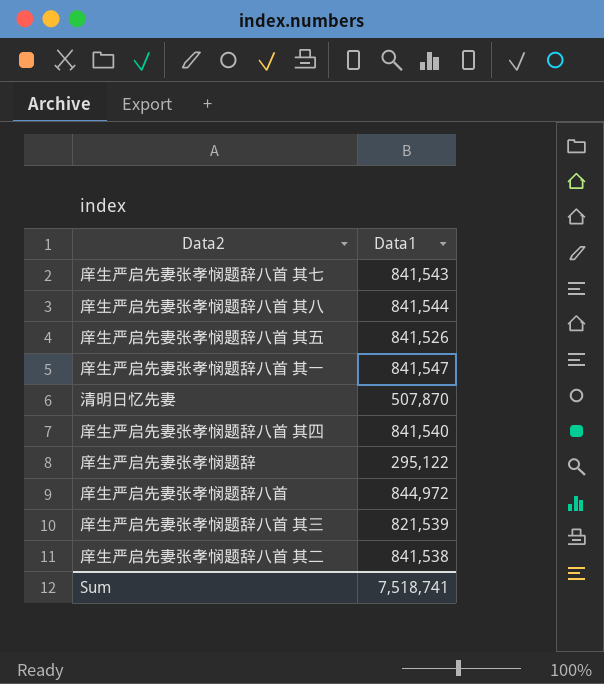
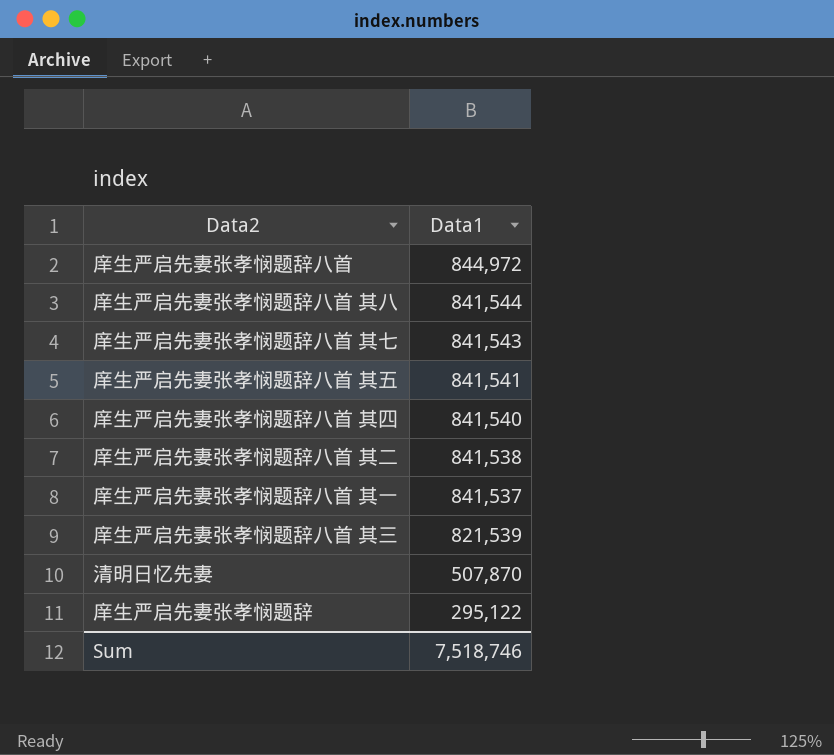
row order: none -> Data1 descending
庠生严启先妻张孝悯题辞八首 其五 | Data1: 841,526 -> 841,541
庠生严启先妻张孝悯题辞八首 其一 | Data1: 841,547 -> 841,537
Sum | Data1: 7,518,741 -> 7,518,746

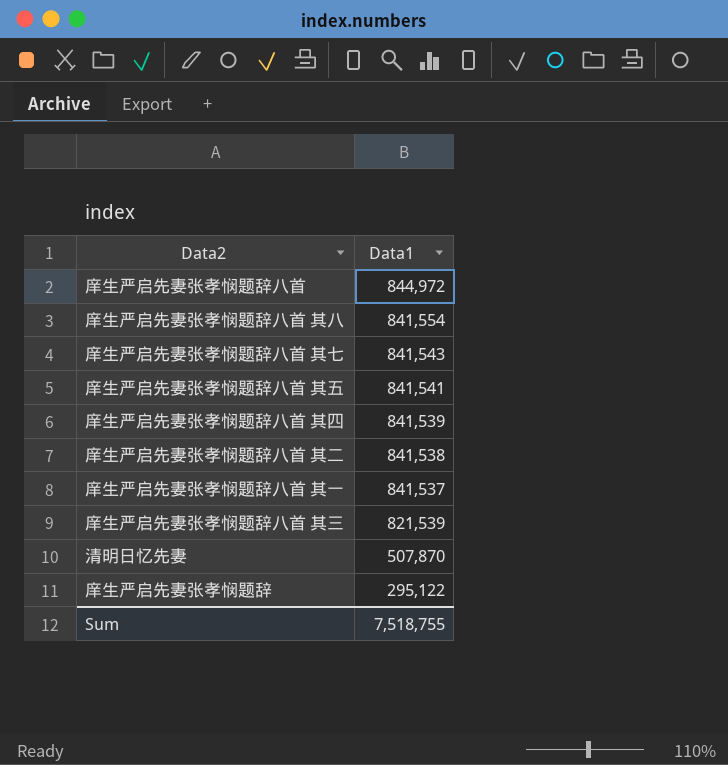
庠生严启先妻张孝悯题辞八首 其八 | Data1: 841,544 -> 841,554
庠生严启先妻张孝悯题辞八首 其四 | Data1: 841,540 -> 841,539
Sum | Data1: 7,518,746 -> 7,518,755

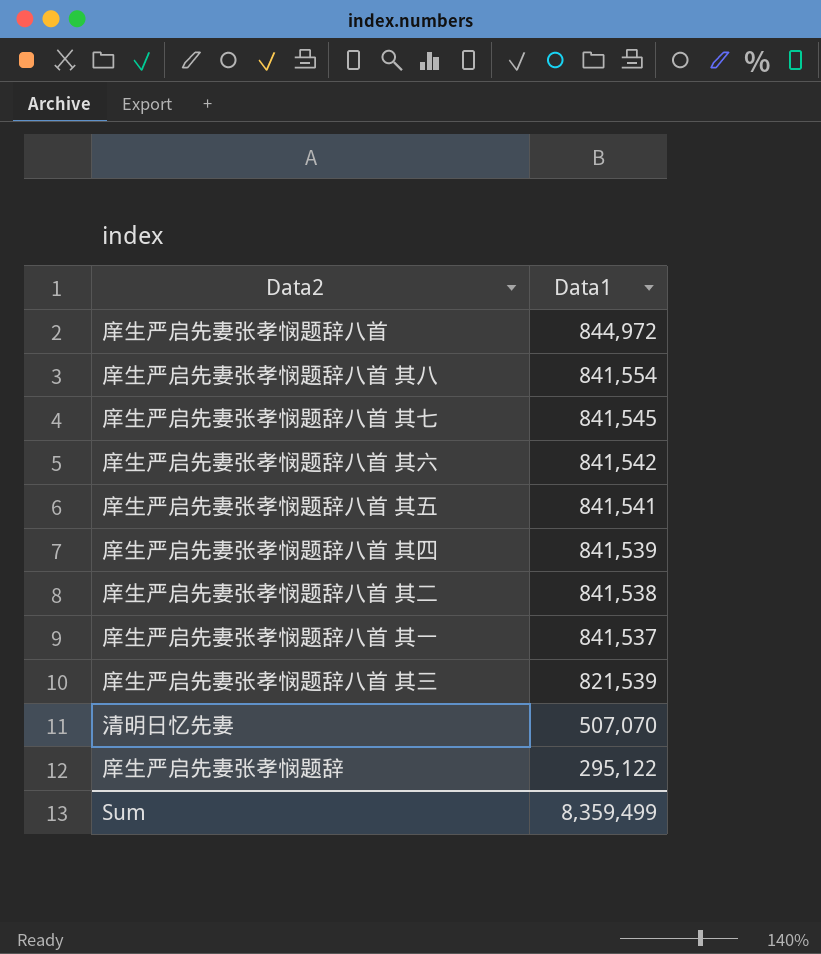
庠生严启先妻张孝悯题辞八首 其七 | Data1: 841,543 -> 841,545
row 庠生严启先妻张孝悯题辞八首 其六: none -> 841,542
清明日忆先妻 | Data1: 507,870 -> 507,070
Sum | Data1: 7,518,755 -> 8,359,499

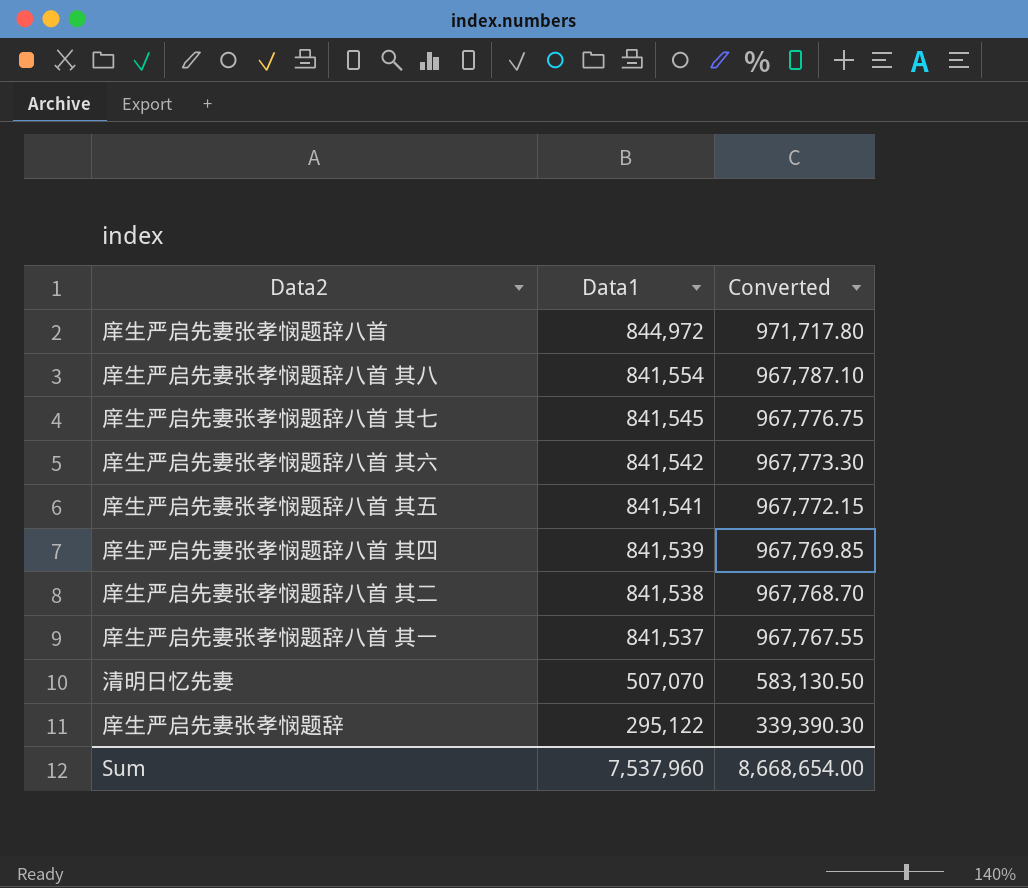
column Converted | formula: none -> [Data1] * 1.15
row 庠生严启先妻张孝悯题辞八首 其三: 821,539 -> none
Sum | Data1: 8,359,499 -> 7,537,960

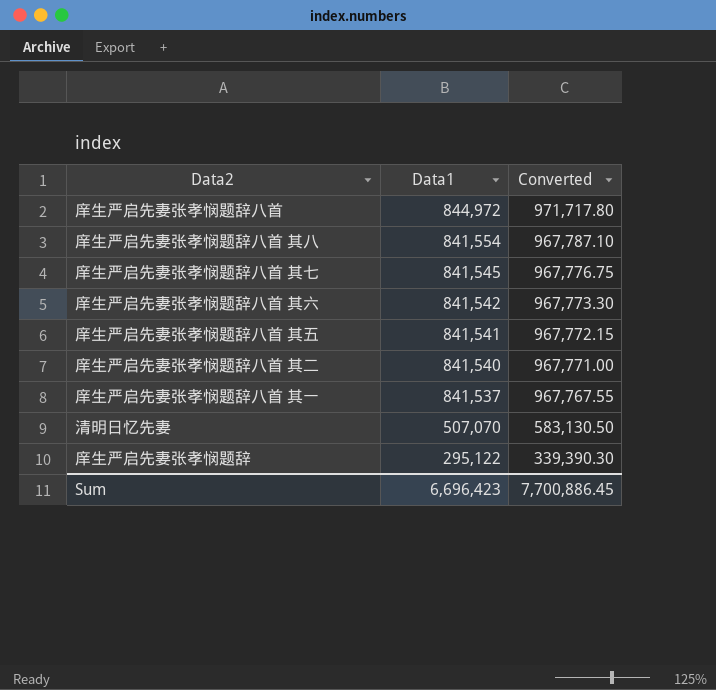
row 庠生严启先妻张孝悯题辞八首 其四: 841,539 | 967,769.85 -> none
庠生严启先妻张孝悯题辞八首 其二 | Data1: 841,538 -> 841,540
庠生严启先妻张孝悯题辞八首 其二 | Converted: 967,768.70 -> 967,771.00
Sum | Data1: 7,537,960 -> 6,696,423
Sum | Converted: 8,668,654.00 -> 7,700,886.45

